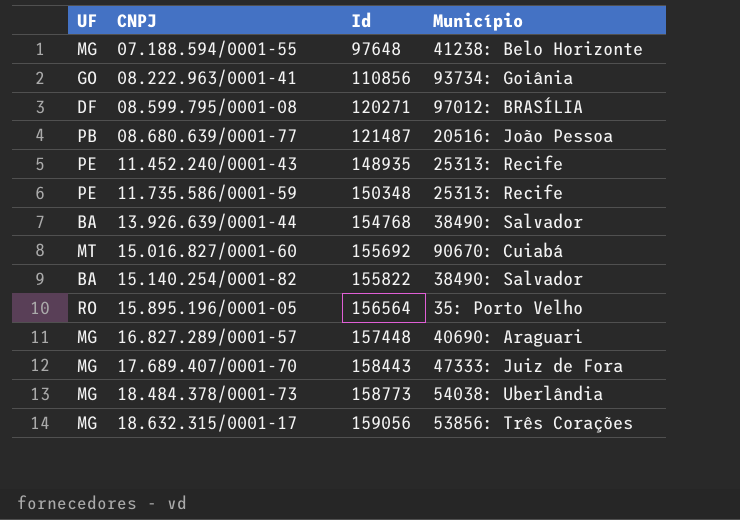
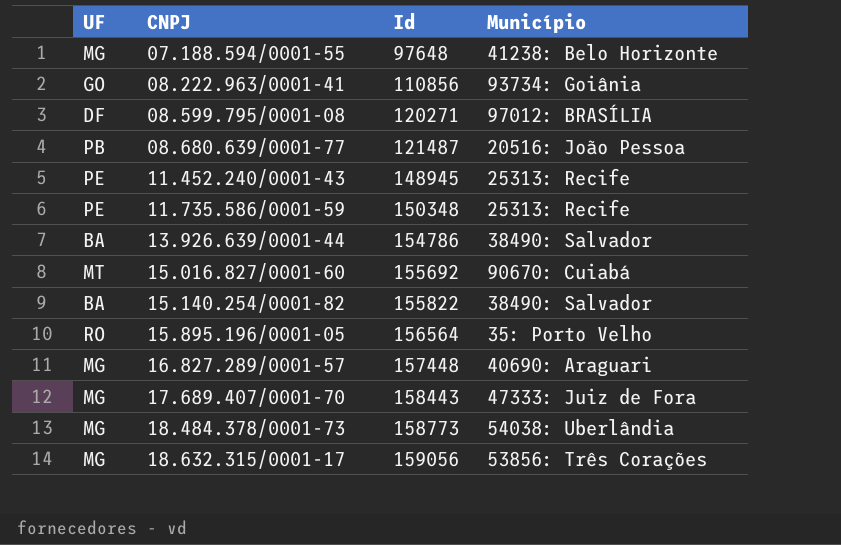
11.452.240/0001-43 | Id: 148935 -> 148945
13.926.639/0001-44 | Id: 154768 -> 154786

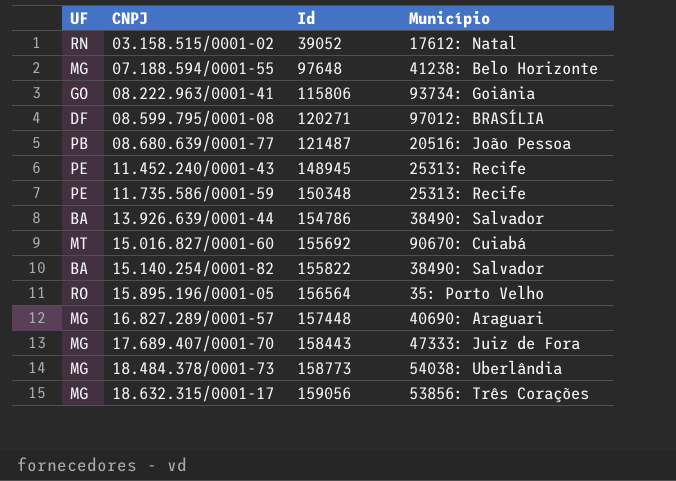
row 03.158.515/0001-02: none -> RN | 39052 | 17612: Natal
08.222.963/0001-41 | Id: 110856 -> 115806

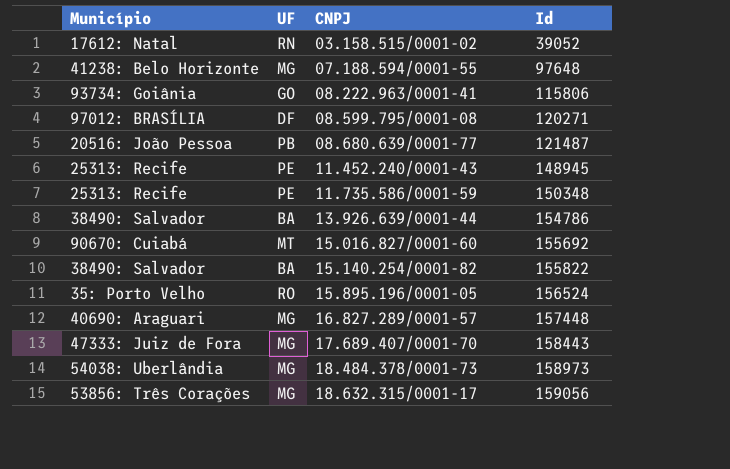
column Município | position: 4 -> 1
15.895.196/0001-05 | Id: 156564 -> 156524
18.484.378/0001-73 | Id: 158773 -> 158973

